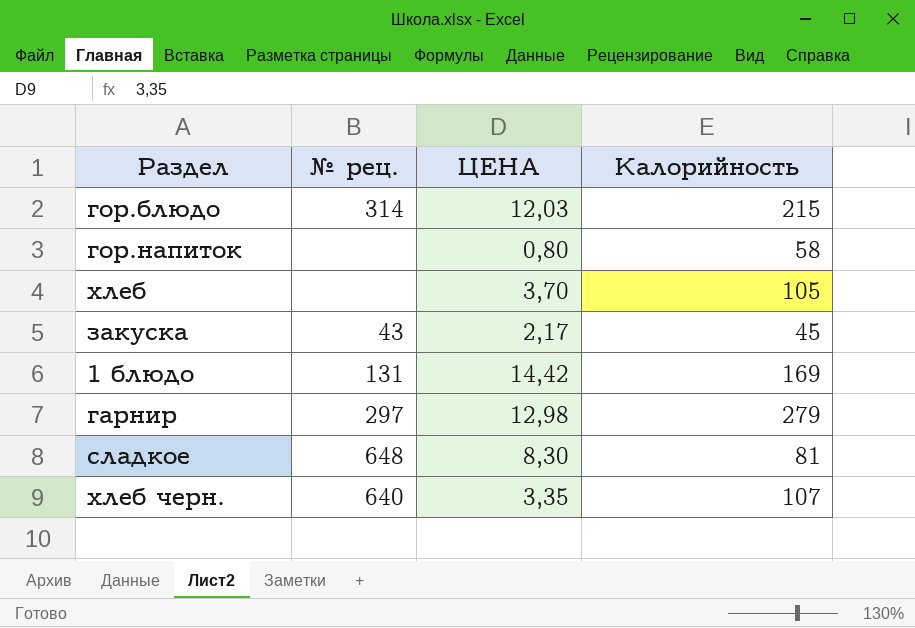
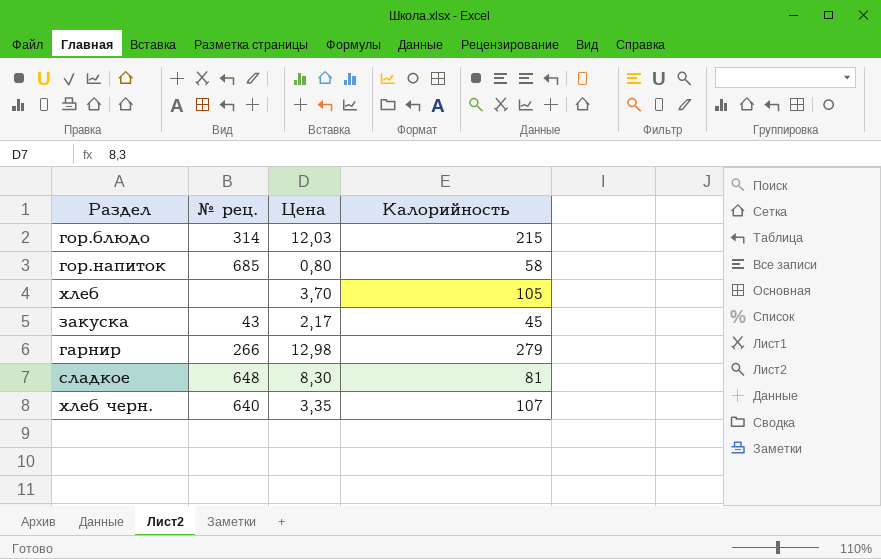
column name: ЦЕНА -> Цена
row 1 блюдо: 131 | 14,42 | 169 -> none
гор.напиток | № рец.: none -> 685
гарнир | № рец.: 297 -> 266

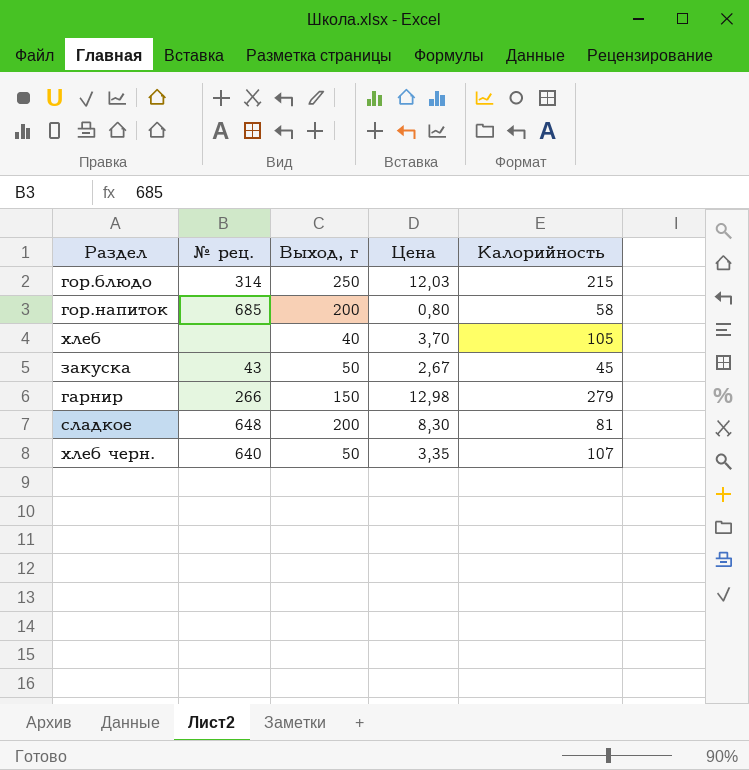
column Выход, г | position: none -> 3
закуска | Цена: 2,17 -> 2,67

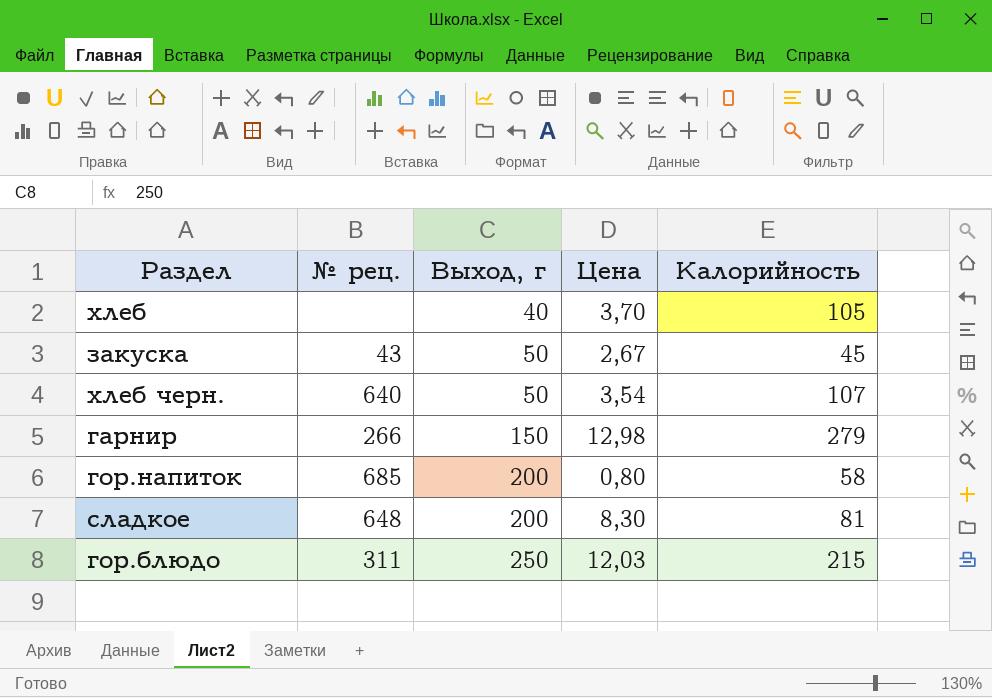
row order: none -> Выход, г ascending
хлеб черн. | Цена: 3,35 -> 3,54
гор.блюдо | № рец.: 314 -> 311

